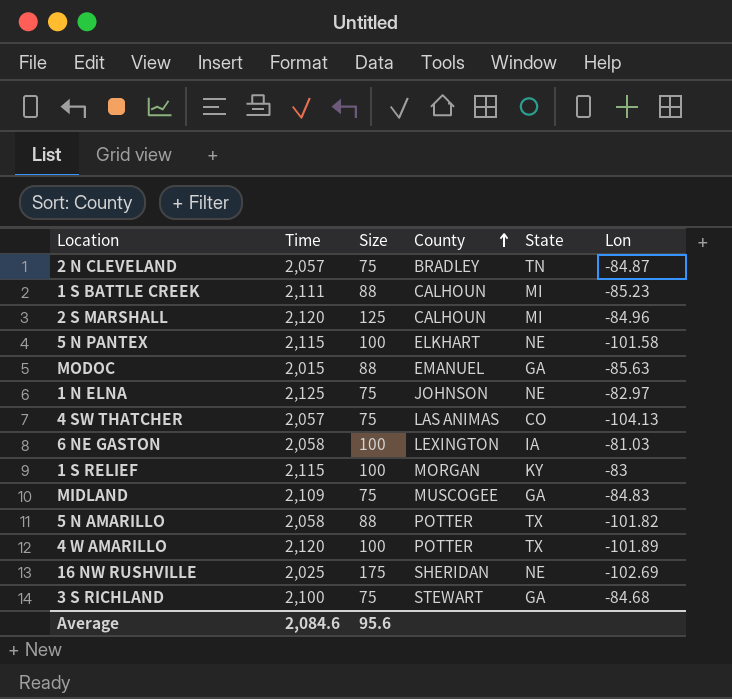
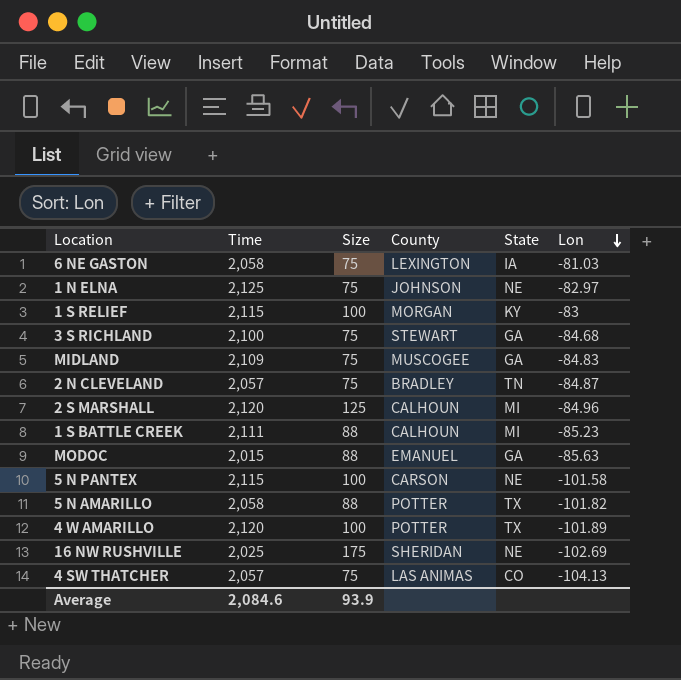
row order: County ascending -> Lon descending
6 NE GASTON | Size: 100 -> 75
5 N PANTEX | County: ELKHART -> CARSON
Average | Size: 95.6 -> 93.9

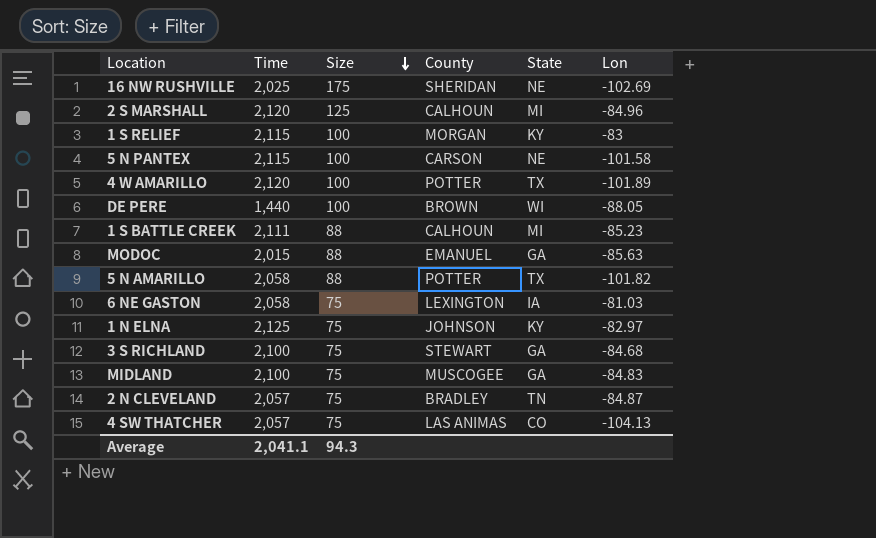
row order: Lon descending -> Size descending
row DE PERE: none -> 1,440 | 100 | BROWN | WI | -88.05
1 N ELNA | State: NE -> KY
MIDLAND | Time: 2,109 -> 2,100
Average | Time: 2,084.6 -> 2,041.1
Average | Size: 93.9 -> 94.3

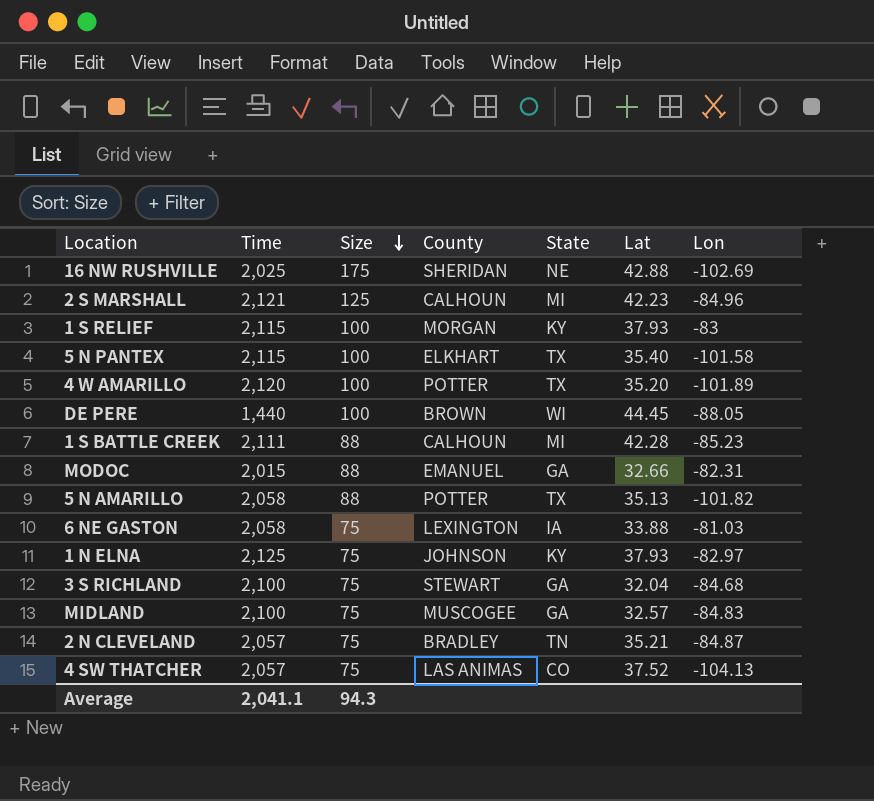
column Lat | position: none -> 6
2 S MARSHALL | Time: 2,120 -> 2,121
5 N PANTEX | County: CARSON -> ELKHART
5 N PANTEX | State: NE -> TX
MODOC | Lon: -85.63 -> -82.31

